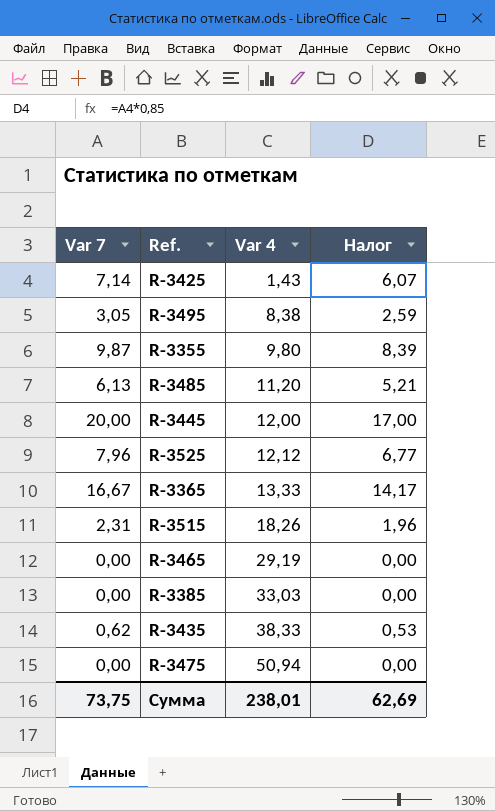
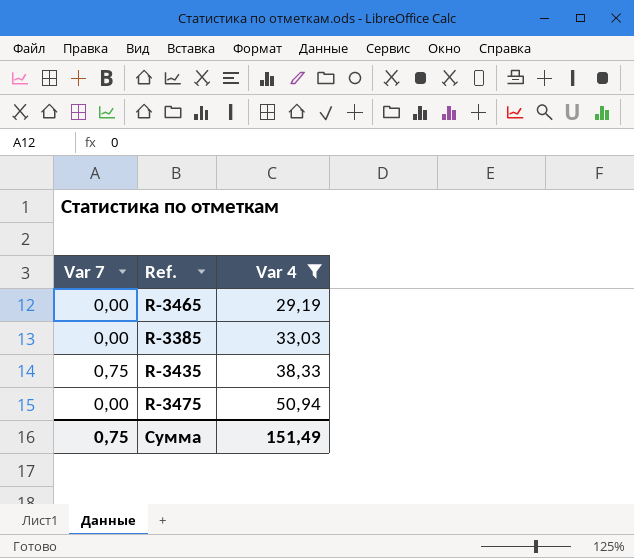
filter: none -> Var 4 >= 29,19
column Налог | formula: [Var 7] * 0,85 -> none
R-3435 | Var 7: 0,62 -> 0,75
Сумма | Var 7: 73,75 -> 0,75
Сумма | Var 4: 238,01 -> 151,49

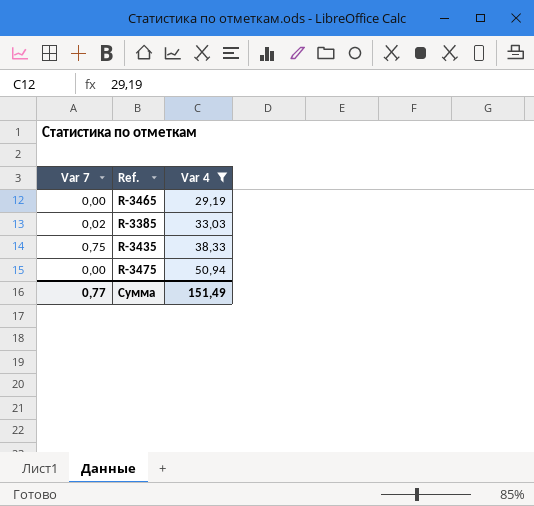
R-3385 | Var 7: 0,00 -> 0,02
Сумма | Var 7: 0,75 -> 0,77

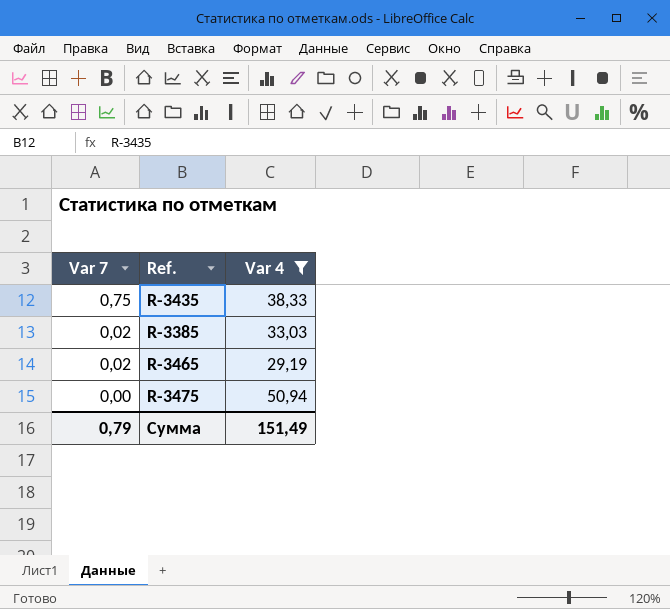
row order: Var 4 ascending -> Var 7 descending
R-3465 | Var 7: 0,00 -> 0,02
Сумма | Var 7: 0,77 -> 0,79

